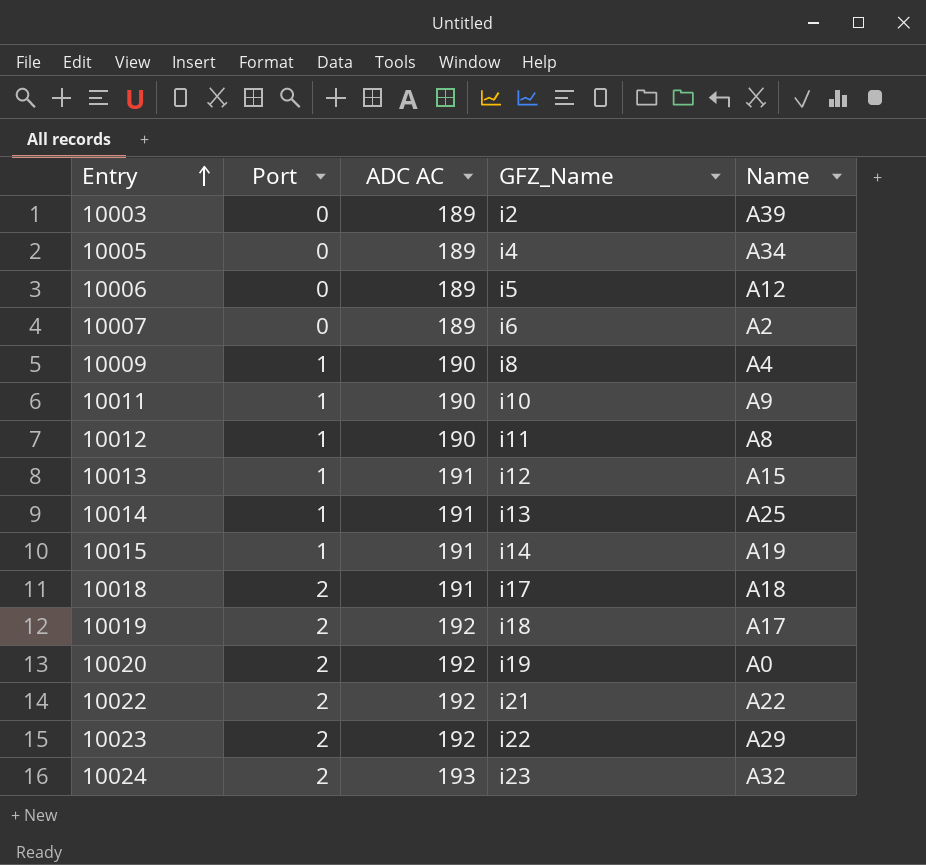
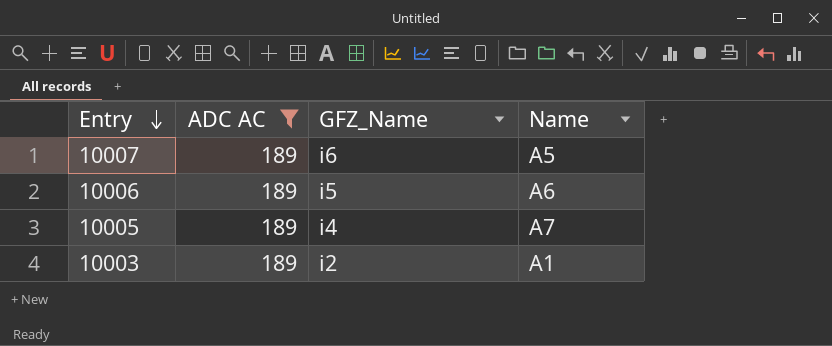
filter: none -> ADC AC = 189
row order: Entry ascending -> Entry descending
column Port | position: 2 -> none
10007 | Name: A2 -> A5
10006 | Name: A12 -> A6
10005 | Name: A34 -> A7
10003 | Name: A39 -> A1

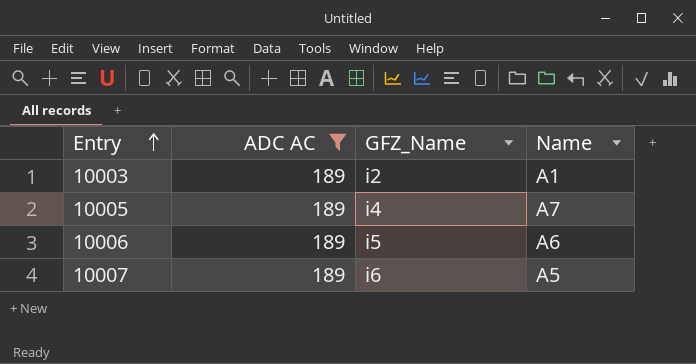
row order: Entry descending -> Entry ascending

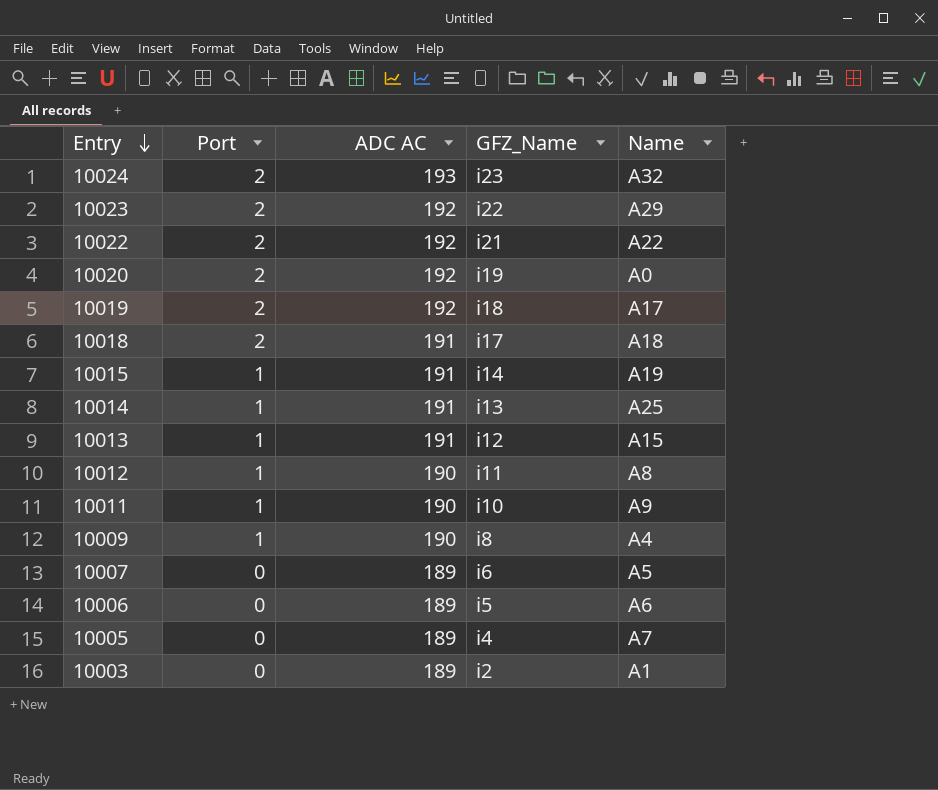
filter: ADC AC = 189 -> none
row order: Entry ascending -> Entry descending
column Port | position: none -> 2

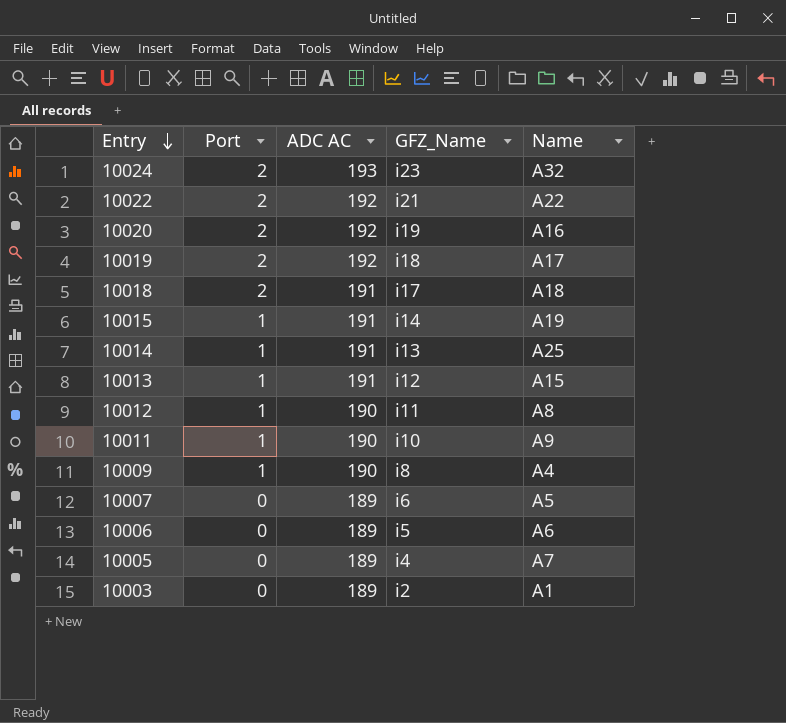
row 10023: 2 | 192 | i22 | A29 -> none
10020 | Name: A0 -> A16

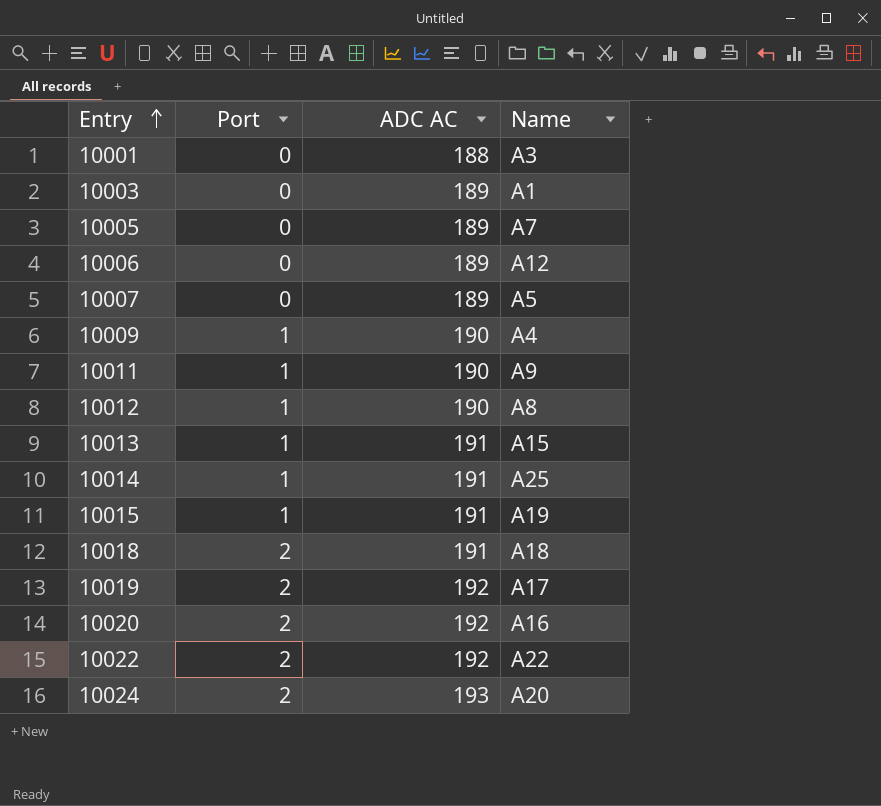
row order: Entry descending -> Entry ascending
column GFZ_Name | position: 4 -> none
row 10001: none -> 0 | 188 | A3
10006 | Name: A6 -> A12
10024 | Name: A32 -> A20

